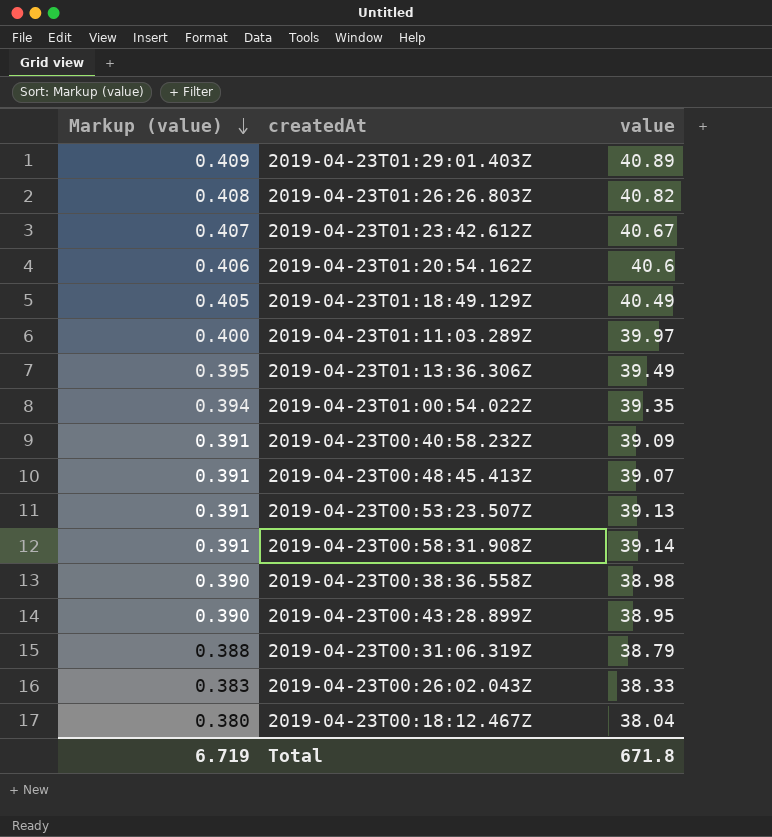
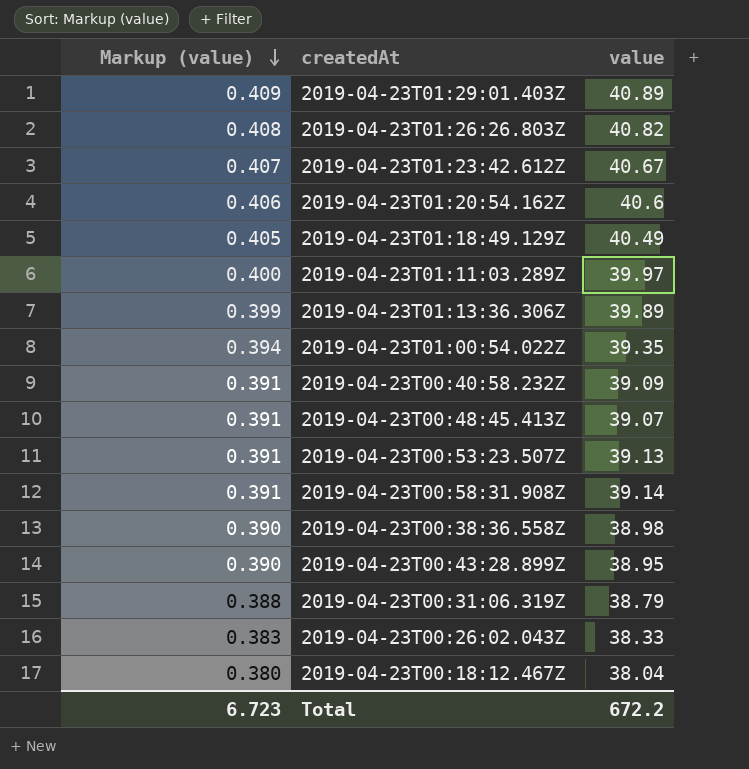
2019-04-23T01:13:36.306Z | Markup (value): 0.395 -> 0.399
2019-04-23T01:13:36.306Z | value: 39.49 -> 39.89
Total | Markup (value): 6.719 -> 6.723
Total | value: 671.8 -> 672.2

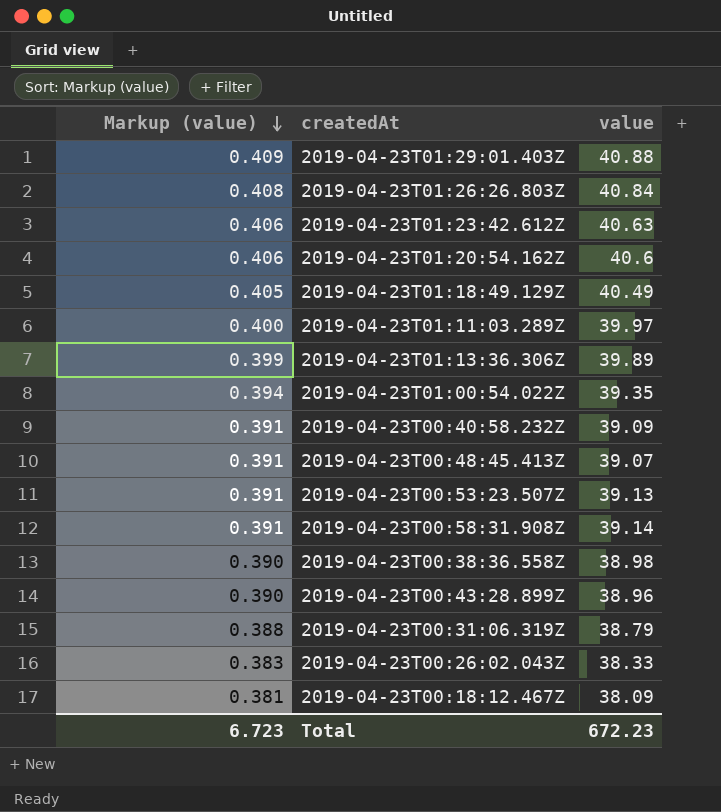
2019-04-23T01:29:01.403Z | value: 40.89 -> 40.88
2019-04-23T01:26:26.803Z | value: 40.82 -> 40.84
2019-04-23T01:23:42.612Z | Markup (value): 0.407 -> 0.406
2019-04-23T01:23:42.612Z | value: 40.67 -> 40.63
2019-04-23T00:43:28.899Z | value: 38.95 -> 38.96
2019-04-23T00:18:12.467Z | Markup (value): 0.380 -> 0.381
2019-04-23T00:18:12.467Z | value: 38.04 -> 38.09
Total | value: 672.2 -> 672.23

